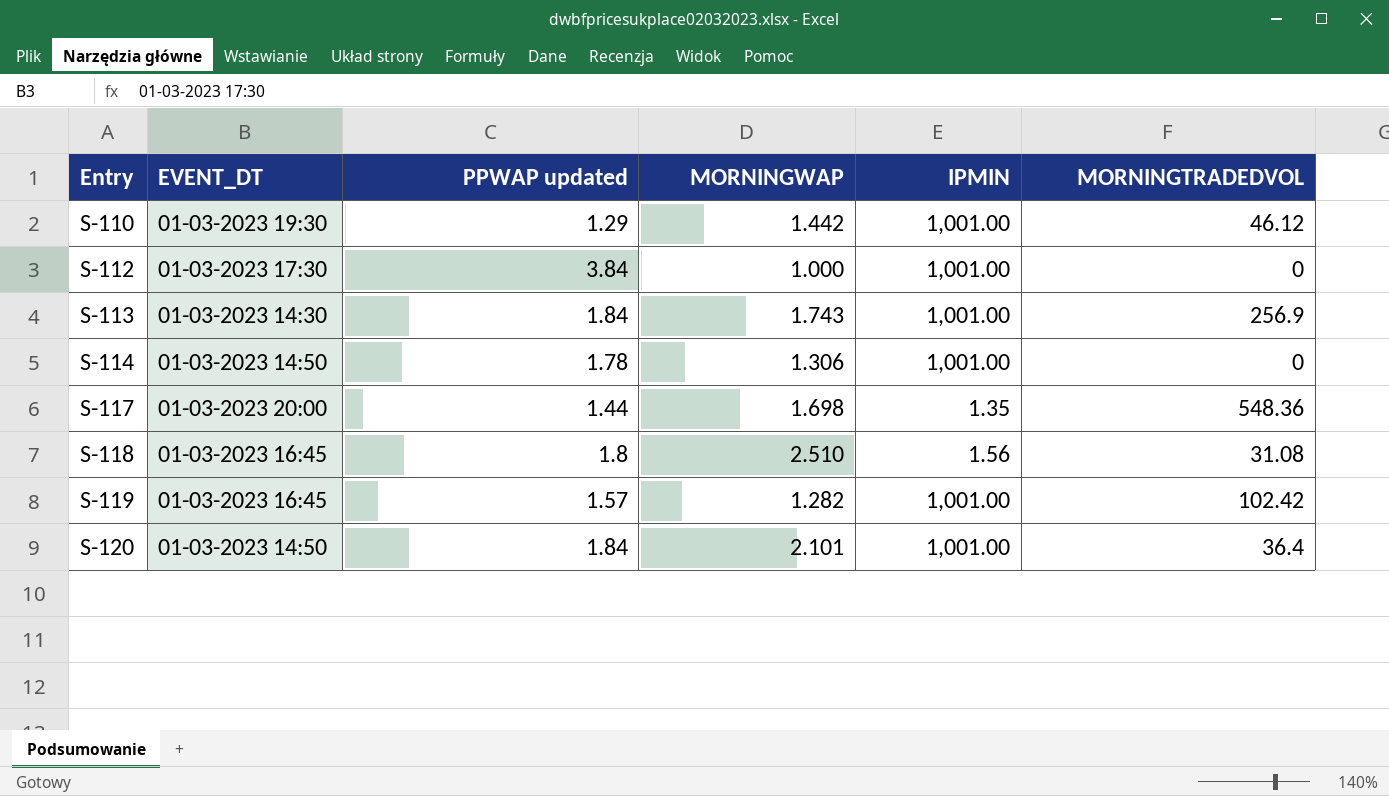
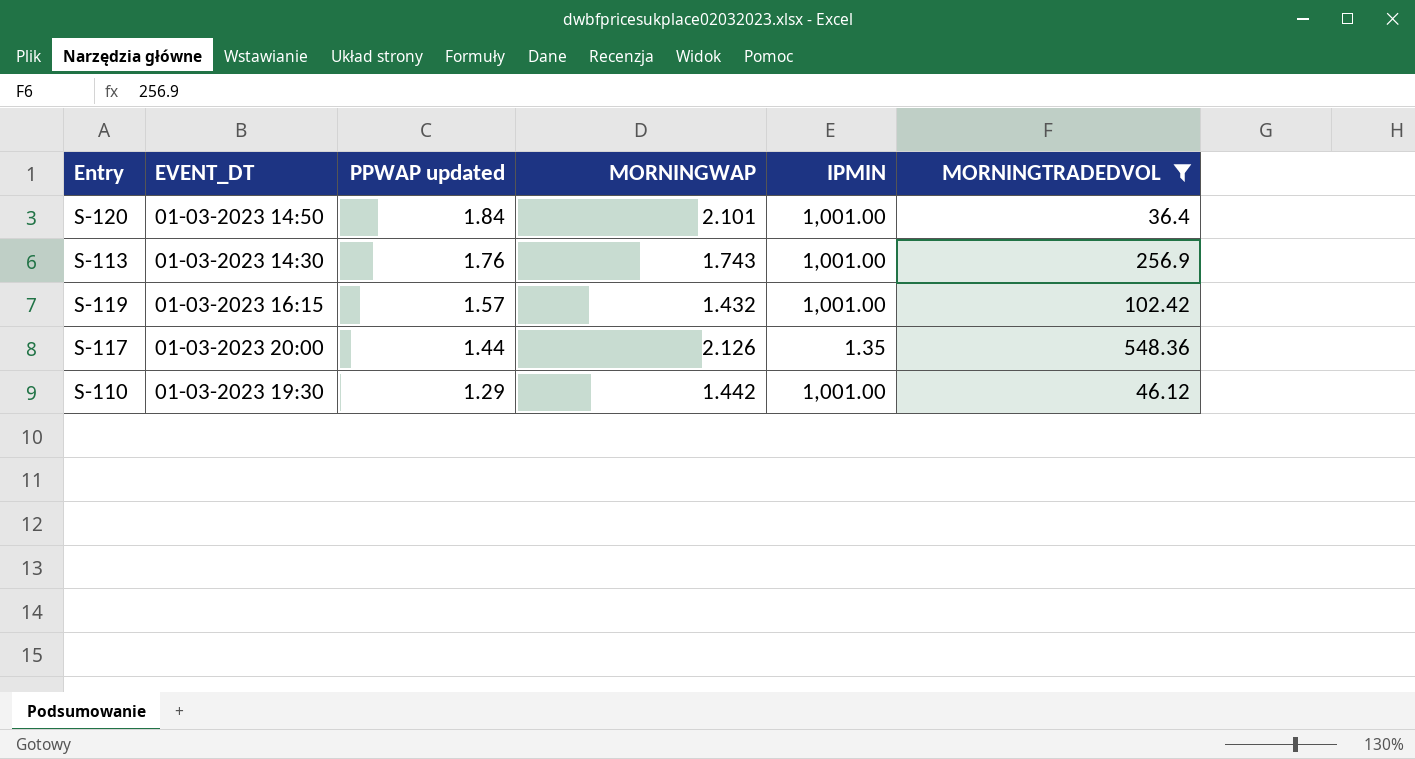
filter: none -> MORNINGTRADEDVOL >= 36.4
row order: Entry ascending -> PPWAP updated descending
S-113 | PPWAP updated: 1.84 -> 1.76
S-119 | EVENT_DT: 01-03-2023 16:45 -> 01-03-2023 16:15
S-119 | MORNINGWAP: 1.282 -> 1.432
S-117 | MORNINGWAP: 1.698 -> 2.126

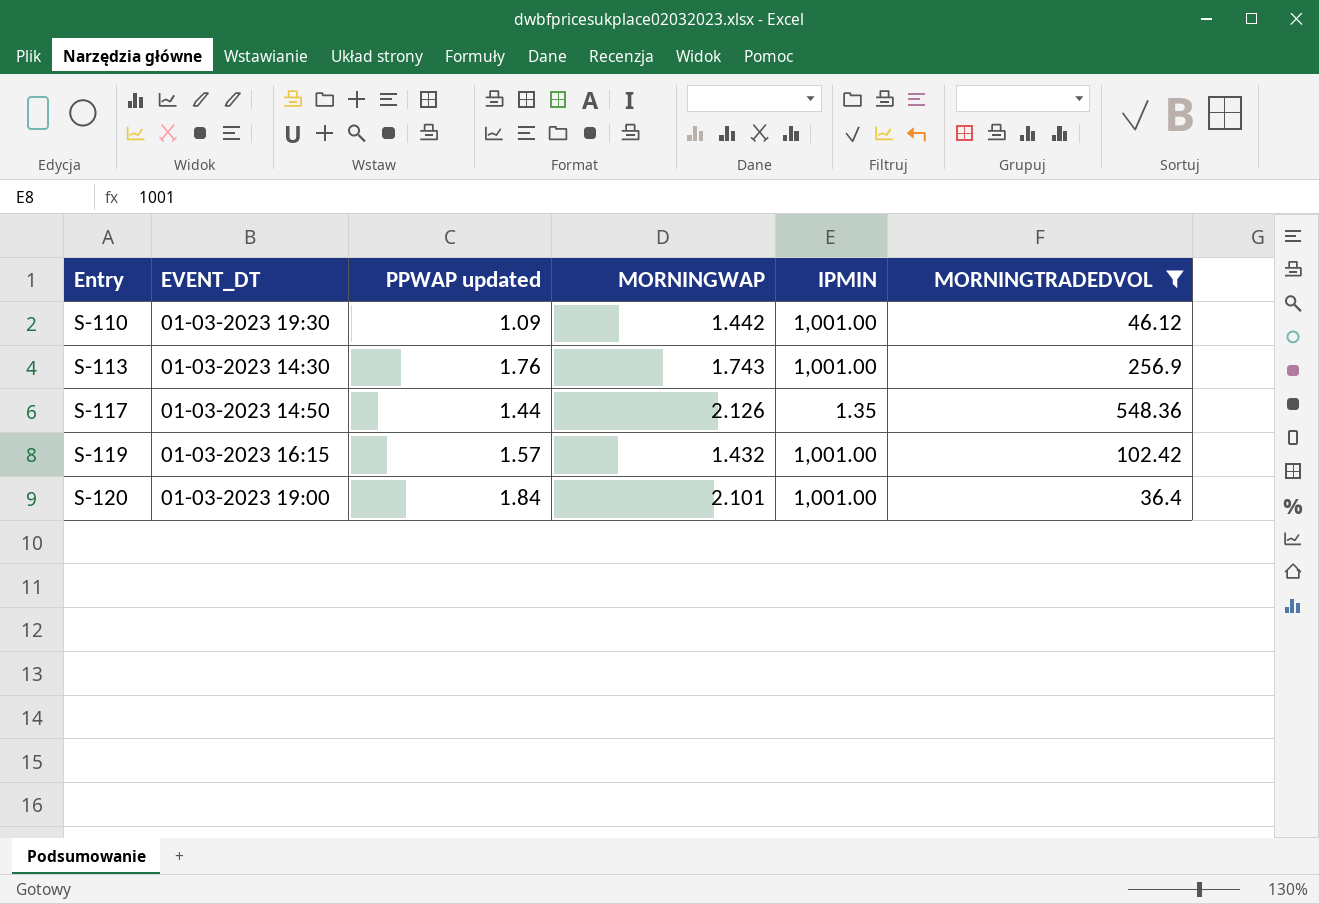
row order: PPWAP updated descending -> Entry ascending
S-110 | PPWAP updated: 1.29 -> 1.09
S-117 | EVENT_DT: 01-03-2023 20:00 -> 01-03-2023 14:50
S-120 | EVENT_DT: 01-03-2023 14:50 -> 01-03-2023 19:00

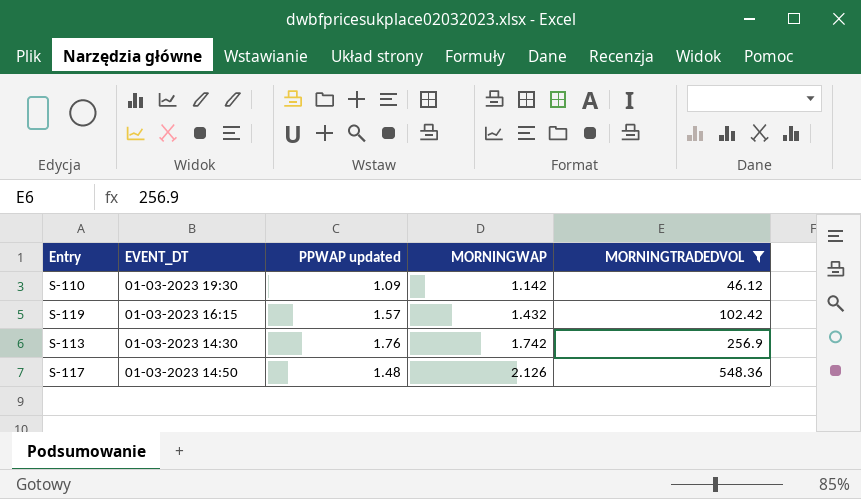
row order: Entry ascending -> MORNINGWAP ascending
column IPMIN | position: 5 -> none
row S-120: 01-03-2023 19:00 | 1.84 | 2.101 | 1,001.00 | 36.4 -> none
S-110 | MORNINGWAP: 1.442 -> 1.142
S-113 | MORNINGWAP: 1.743 -> 1.742
S-117 | PPWAP updated: 1.44 -> 1.48

